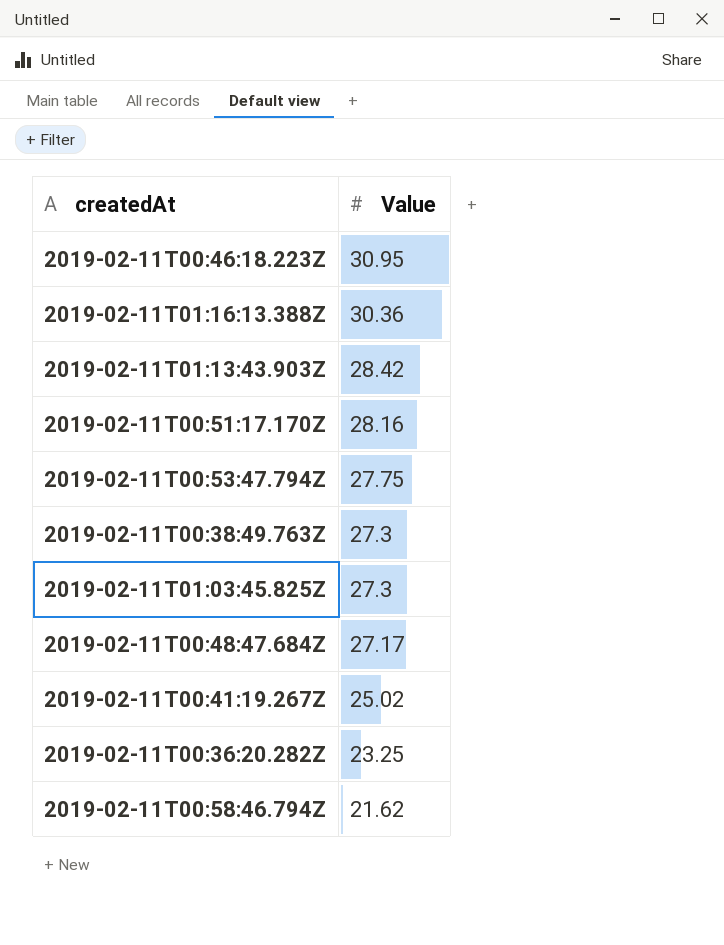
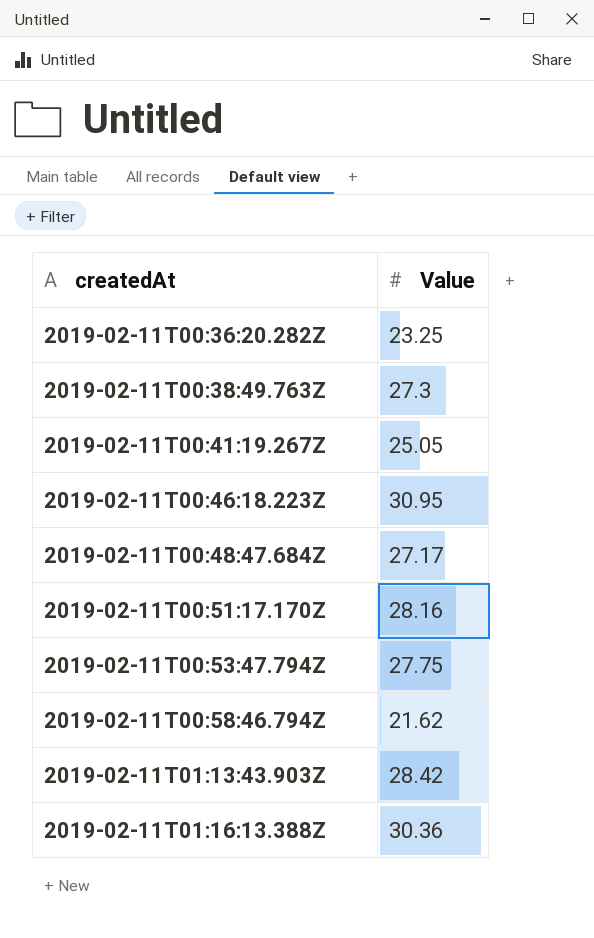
row order: Value descending -> createdAt ascending
row 2019-02-11T01:03:45.825Z: 27.3 -> none
2019-02-11T00:41:19.267Z | Value: 25.02 -> 25.05

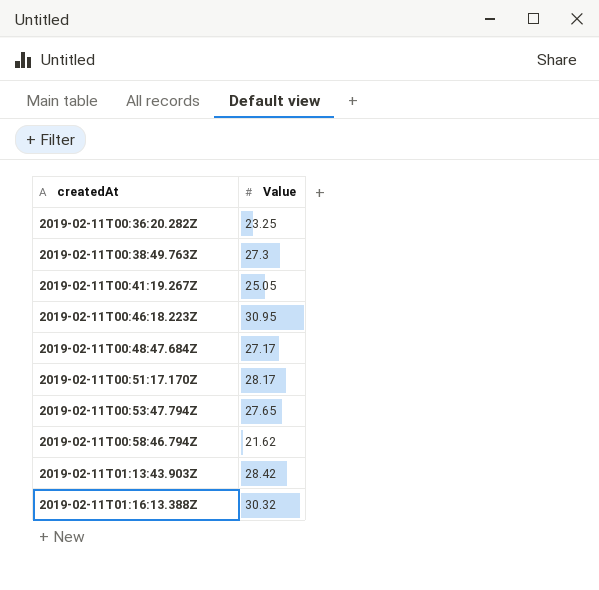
2019-02-11T00:51:17.170Z | Value: 28.16 -> 28.17
2019-02-11T00:53:47.794Z | Value: 27.75 -> 27.65
2019-02-11T01:16:13.388Z | Value: 30.36 -> 30.32

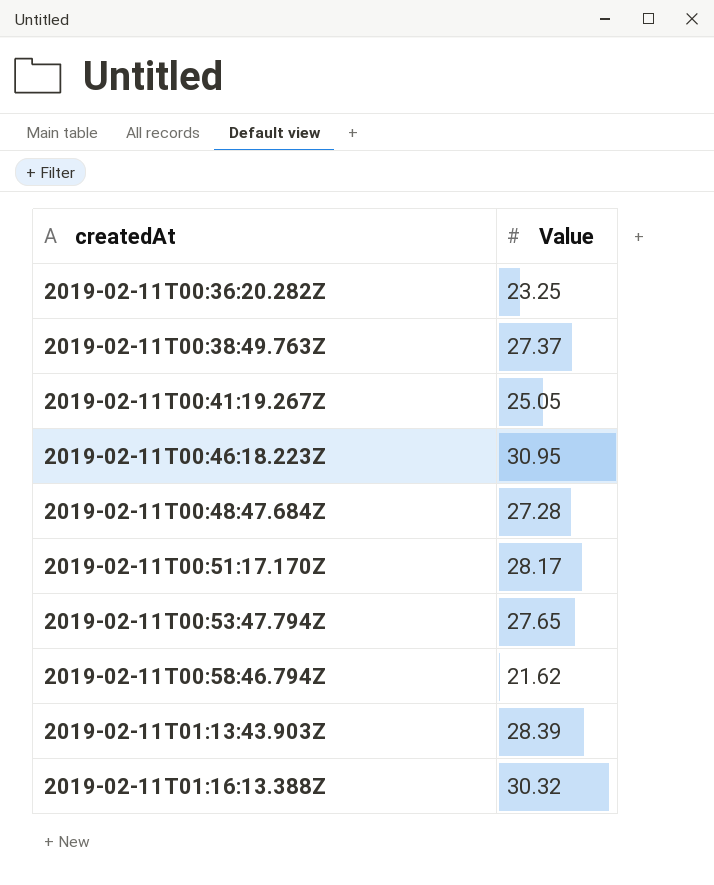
2019-02-11T00:38:49.763Z | Value: 27.3 -> 27.37
2019-02-11T00:48:47.684Z | Value: 27.17 -> 27.28
2019-02-11T01:13:43.903Z | Value: 28.42 -> 28.39

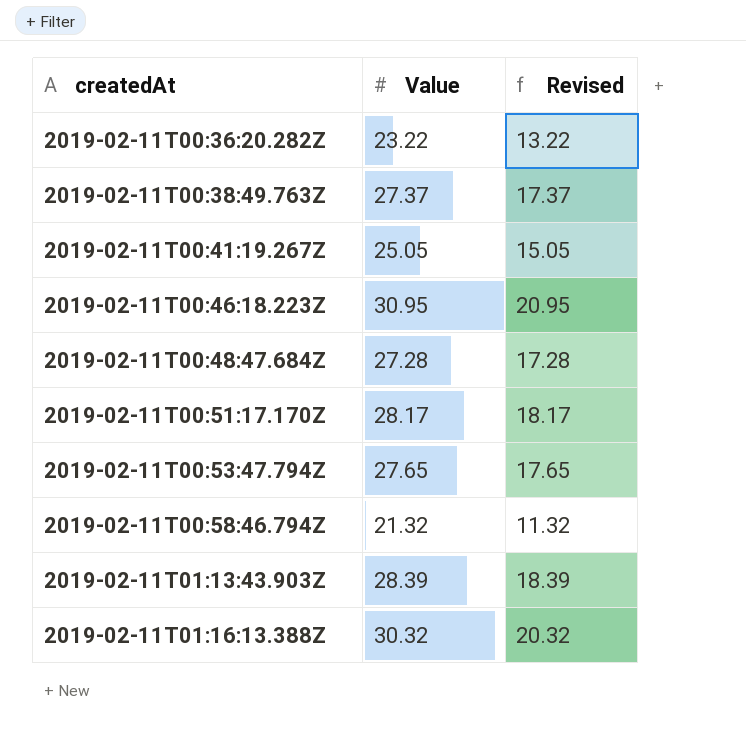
column Revised | formula: none -> [Value] - 10
2019-02-11T00:36:20.282Z | Value: 23.25 -> 23.22
2019-02-11T00:58:46.794Z | Value: 21.62 -> 21.32

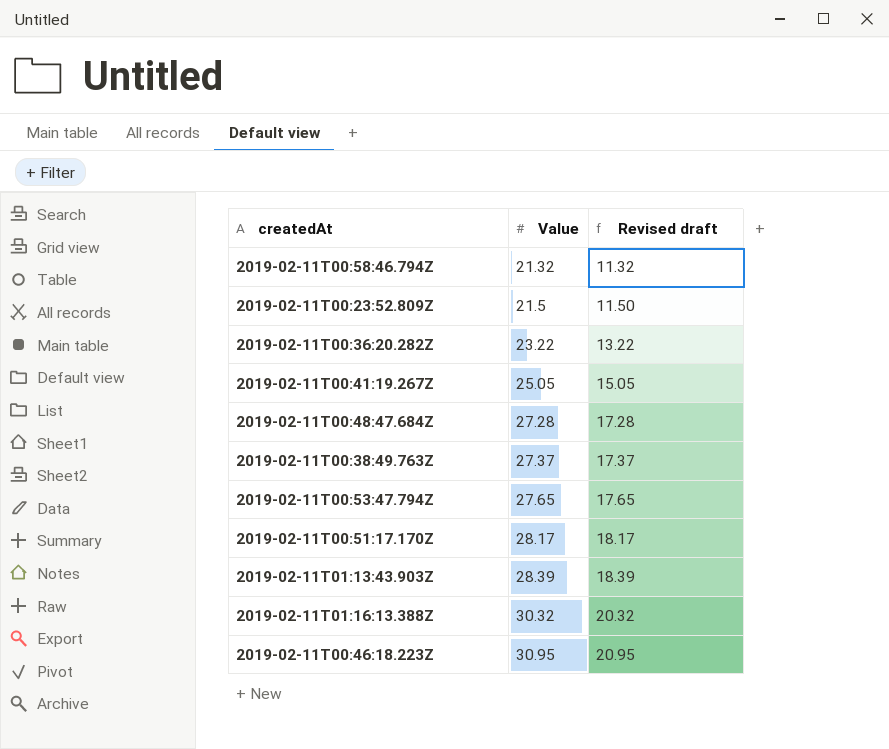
row order: createdAt ascending -> Value ascending
column name: Revised -> Revised draft
row 2019-02-11T00:23:52.809Z: none -> 21.5 | 11.50

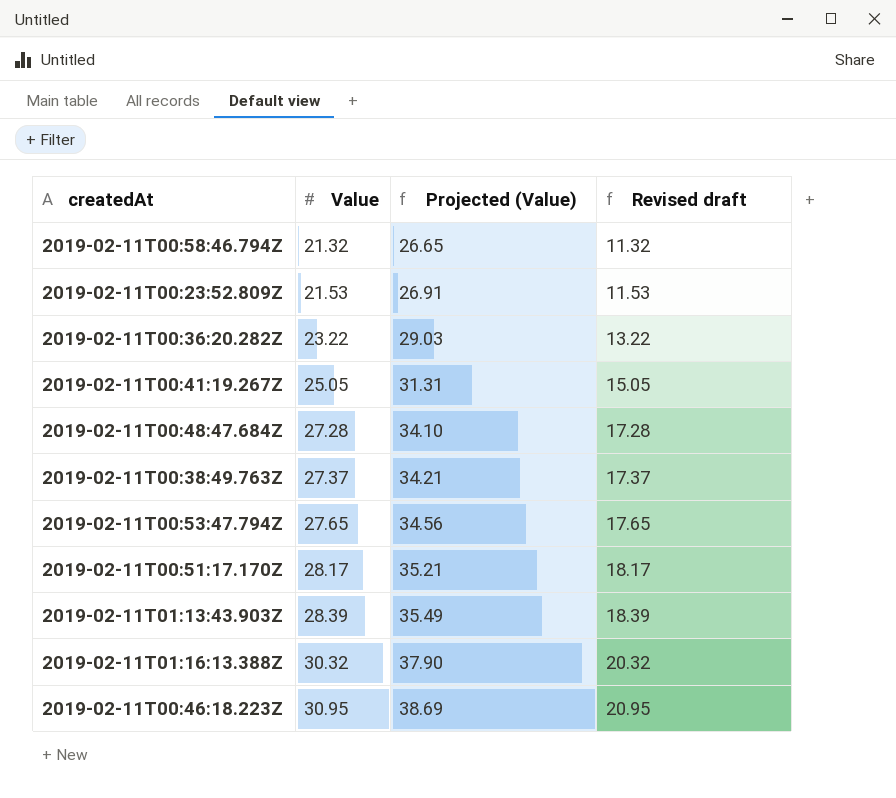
column Projected (Value) | formula: none -> [Value] * 1.25
2019-02-11T00:23:52.809Z | Value: 21.5 -> 21.53
2019-02-11T00:23:52.809Z | Revised draft: 11.50 -> 11.53

